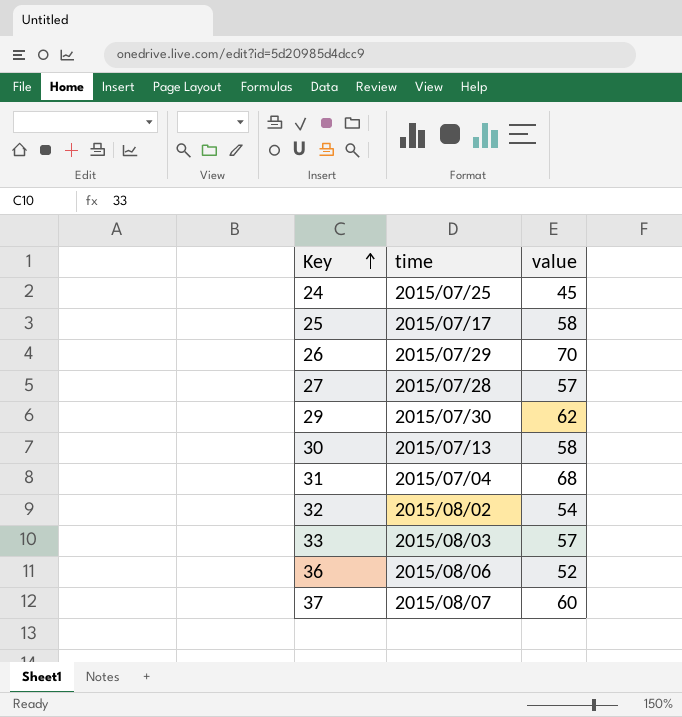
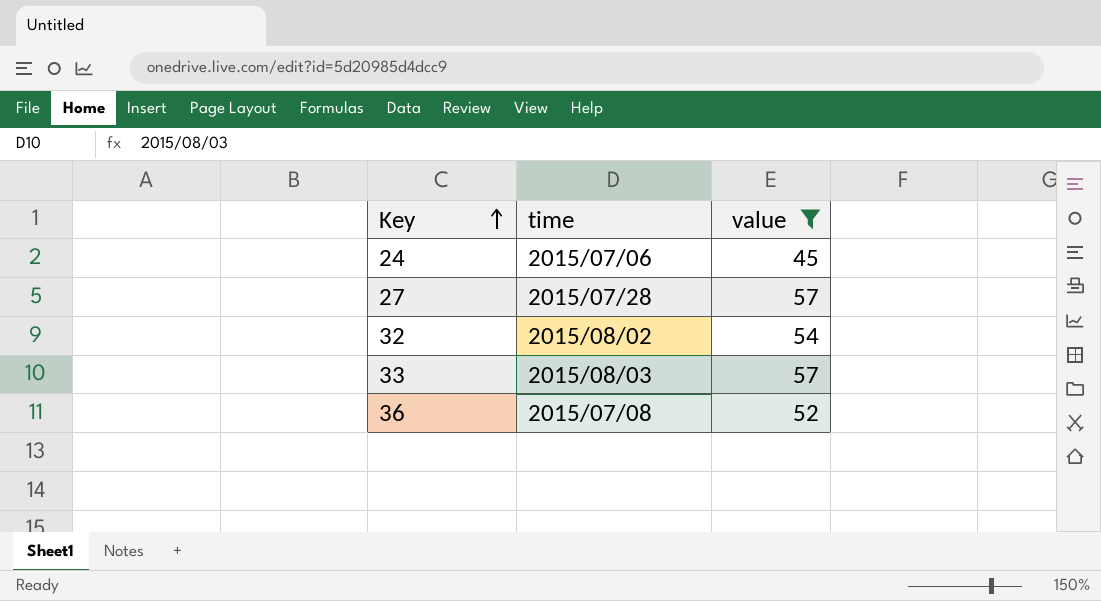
filter: none -> value <= 57
24 | time: 2015/07/25 -> 2015/07/06
36 | time: 2015/08/06 -> 2015/07/08

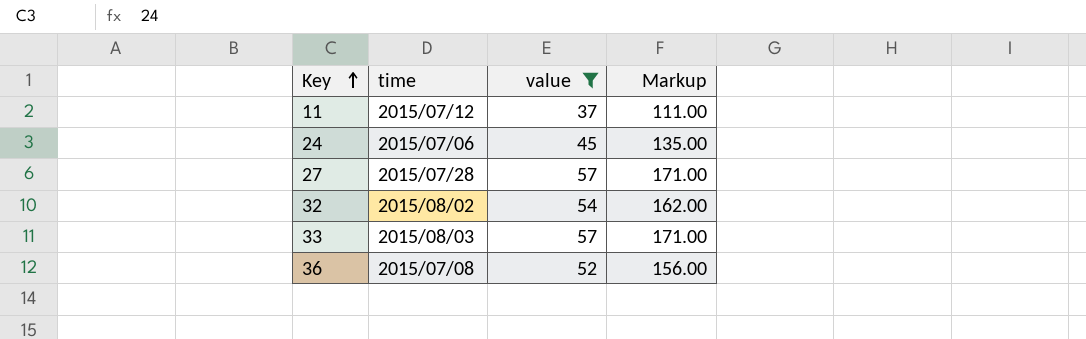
column Markup | formula: none -> [value] * 3
row 11: none -> 2015/07/12 | 37 | 111.00

